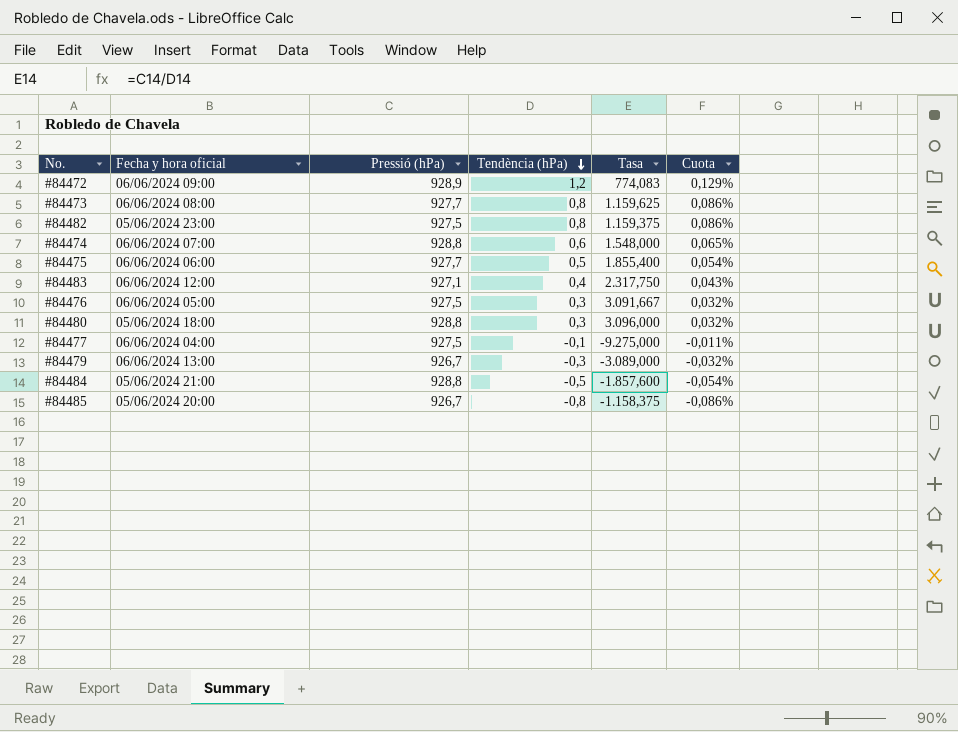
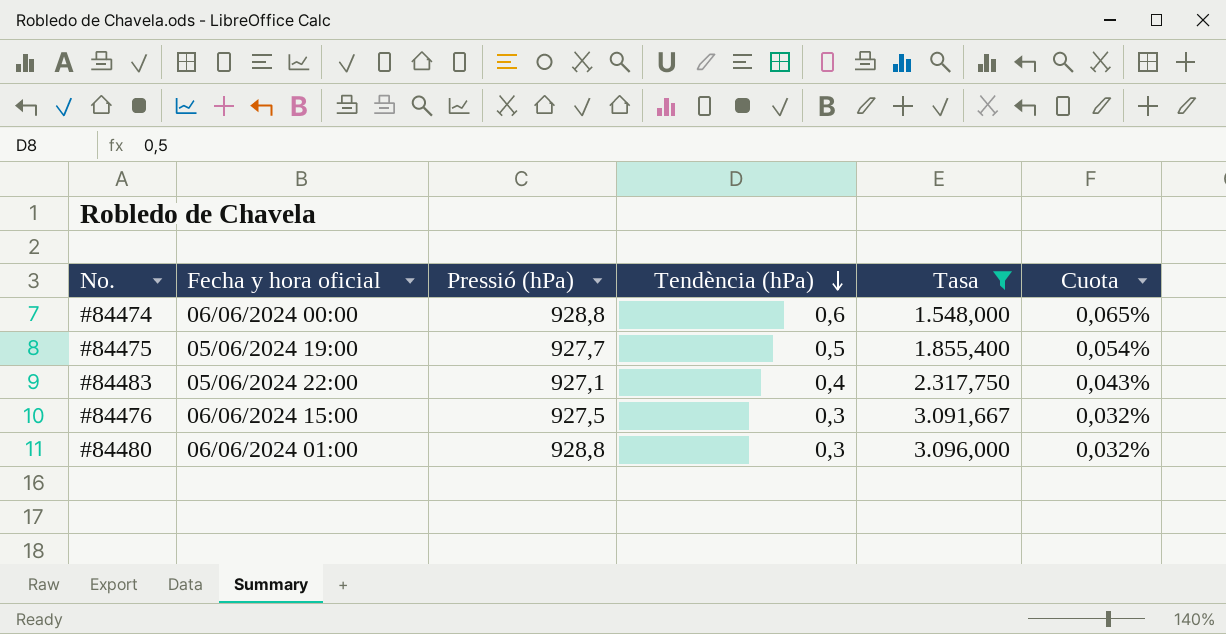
filter: none -> Tasa >= 1.548,000
#84474 | Fecha y hora oficial: 06/06/2024 07:00 -> 06/06/2024 00:00
#84475 | Fecha y hora oficial: 06/06/2024 06:00 -> 05/06/2024 19:00
#84483 | Fecha y hora oficial: 06/06/2024 12:00 -> 05/06/2024 22:00
#84476 | Fecha y hora oficial: 06/06/2024 05:00 -> 06/06/2024 15:00
#84480 | Fecha y hora oficial: 05/06/2024 18:00 -> 06/06/2024 01:00

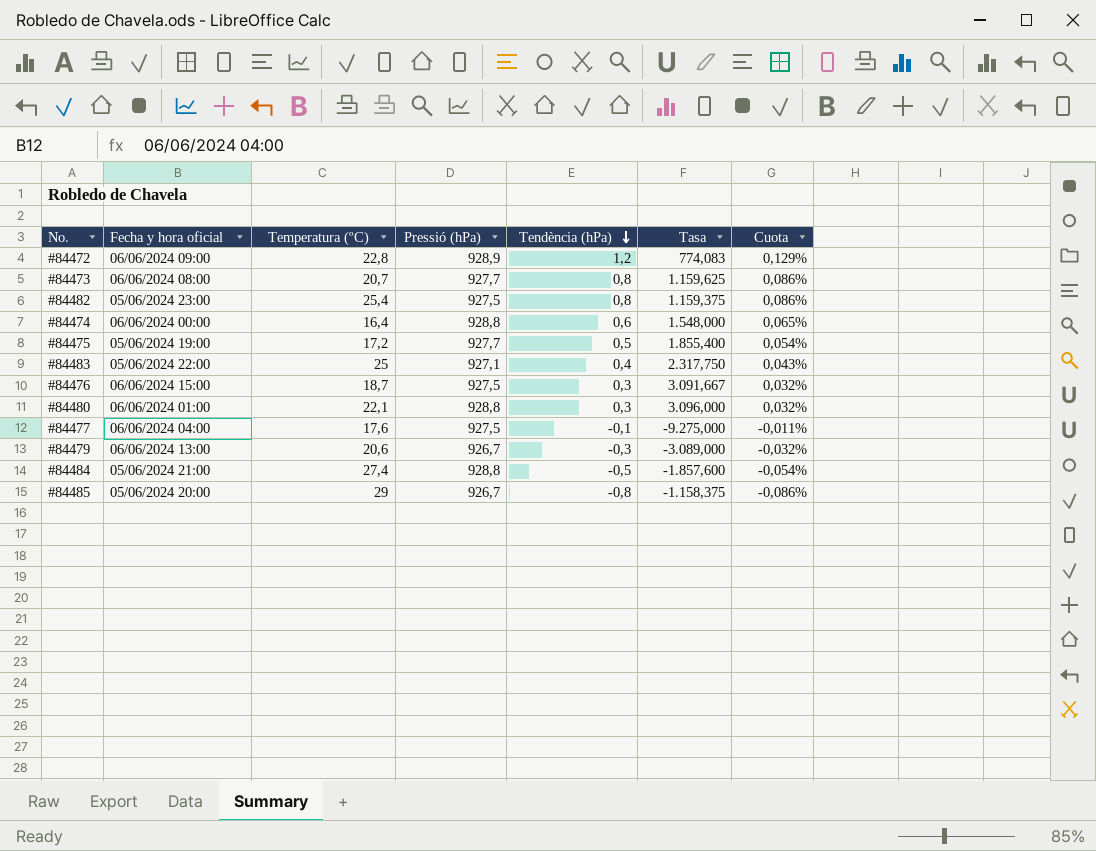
filter: Tasa >= 1.548,000 -> none
column Temperatura (ºC) | position: none -> 3

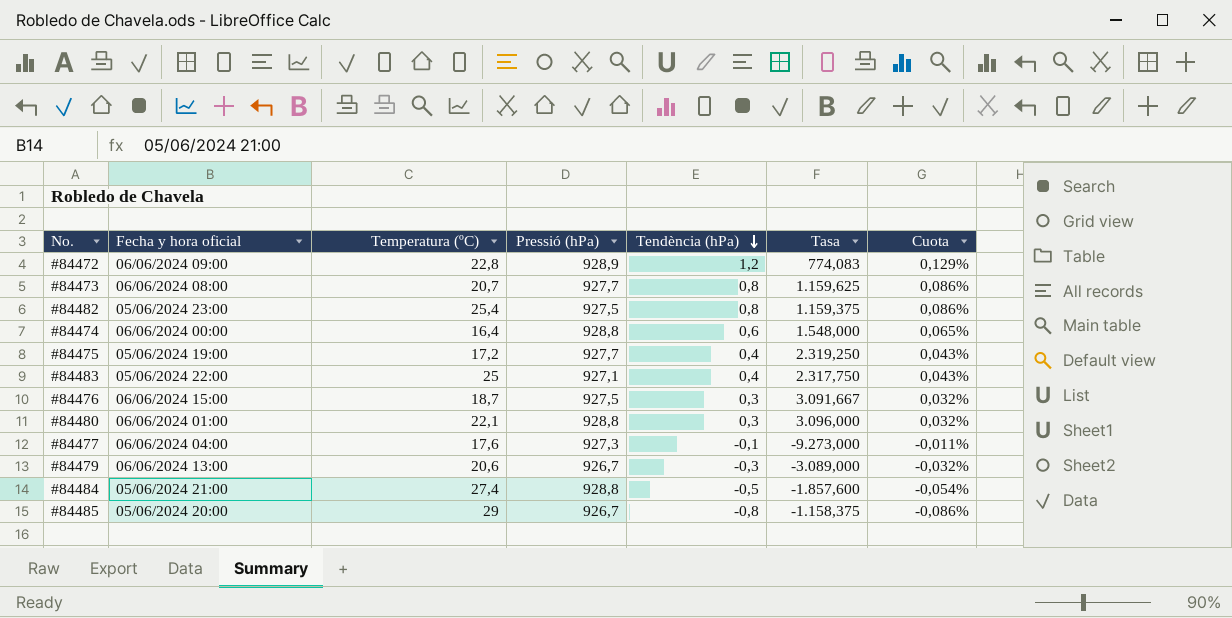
#84475 | Tendència (hPa): 0,5 -> 0,4
#84475 | Tasa: 1.855,400 -> 2.319,250
#84475 | Cuota: 0,054% -> 0,043%
#84477 | Pressió (hPa): 927,5 -> 927,3
#84477 | Tasa: -9.275,000 -> -9.273,000

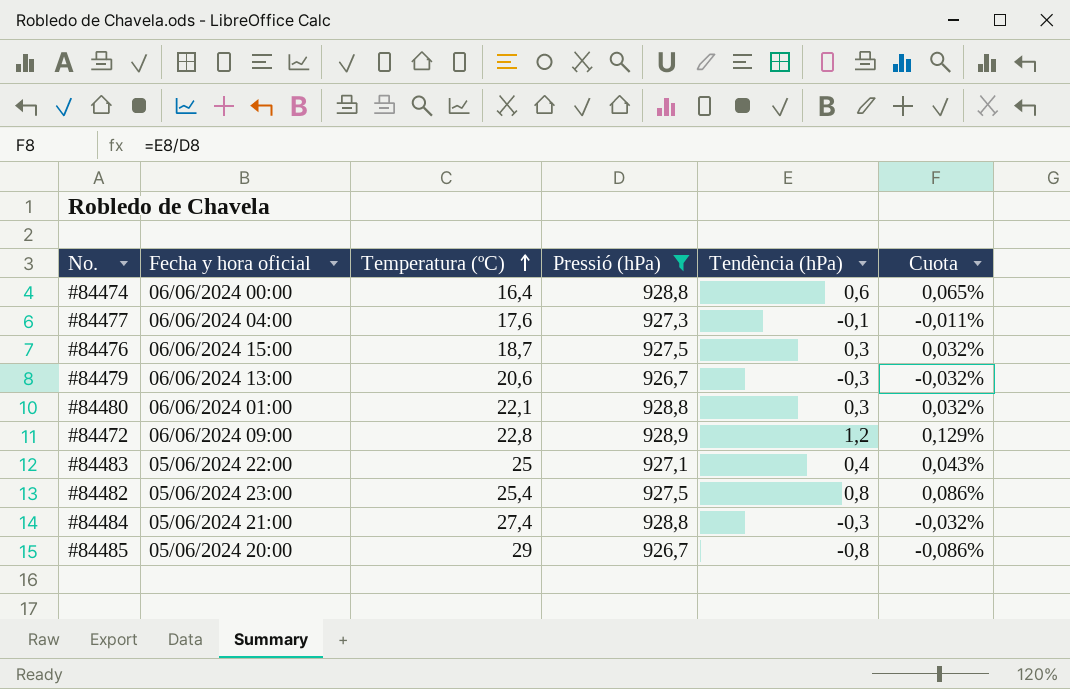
filter: none -> Pressió (hPa) != 927,7
row order: Tendència (hPa) descending -> Temperatura (ºC) ascending
column Tasa | formula: [Pressió (hPa)] / [Tendència (hPa)] -> none
#84484 | Tendència (hPa): -0,5 -> -0,3
#84484 | Cuota: -0,054% -> -0,032%

